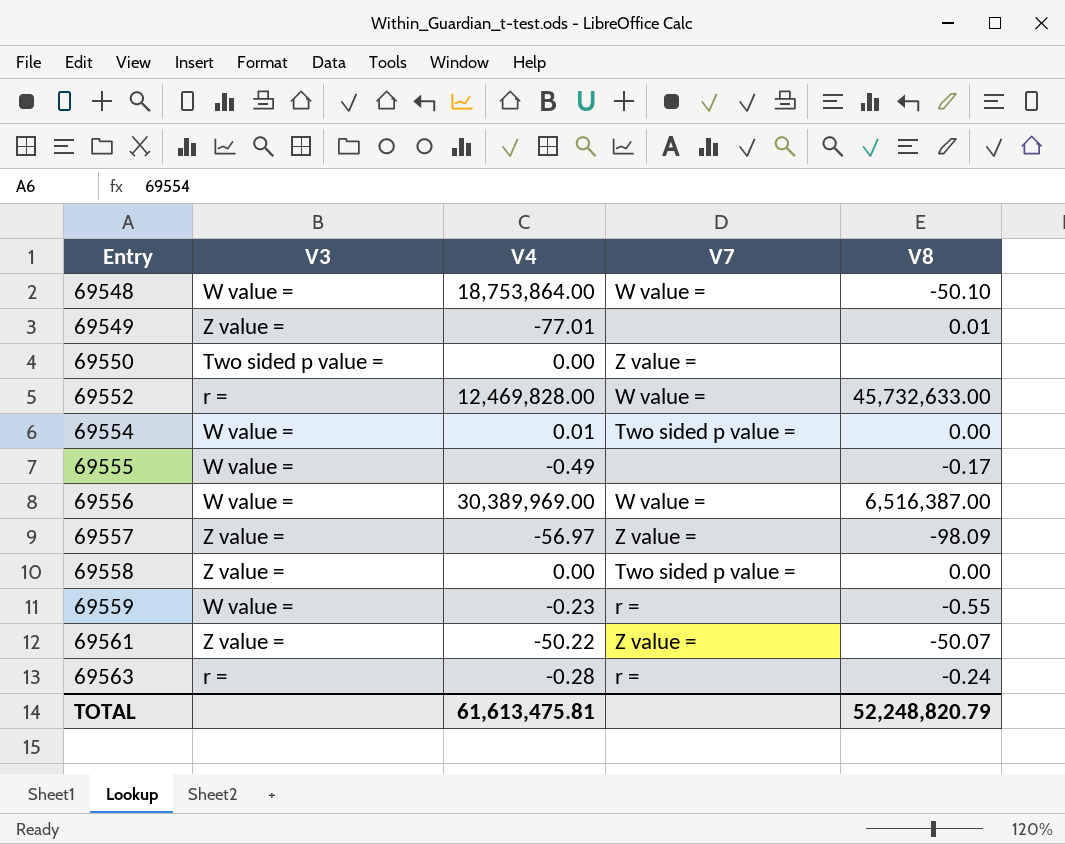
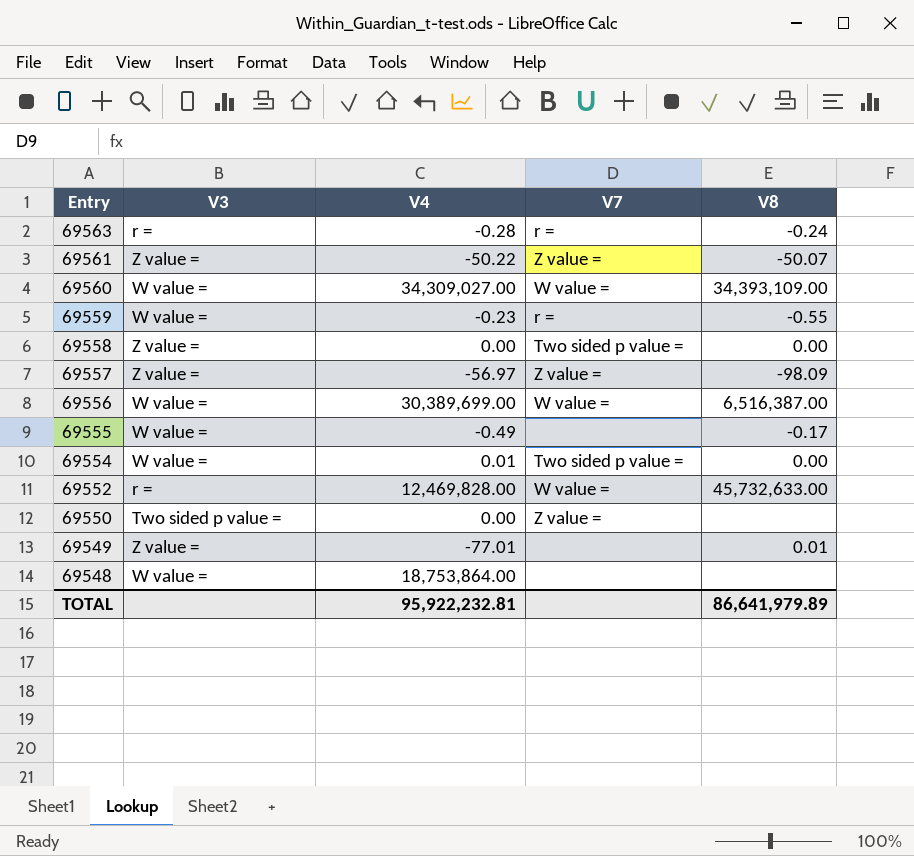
row order: Entry ascending -> Entry descending
row 69560: none -> W value = | 34,309,027.00 | W value = | 34,393,109.00
69556 | V4: 30,389,969.00 -> 30,389,699.00
69548 | V7: W value = -> none
69548 | V8: -50.10 -> none
TOTAL | V4: 61,613,475.81 -> 95,922,232.81
TOTAL | V8: 52,248,820.79 -> 86,641,979.89

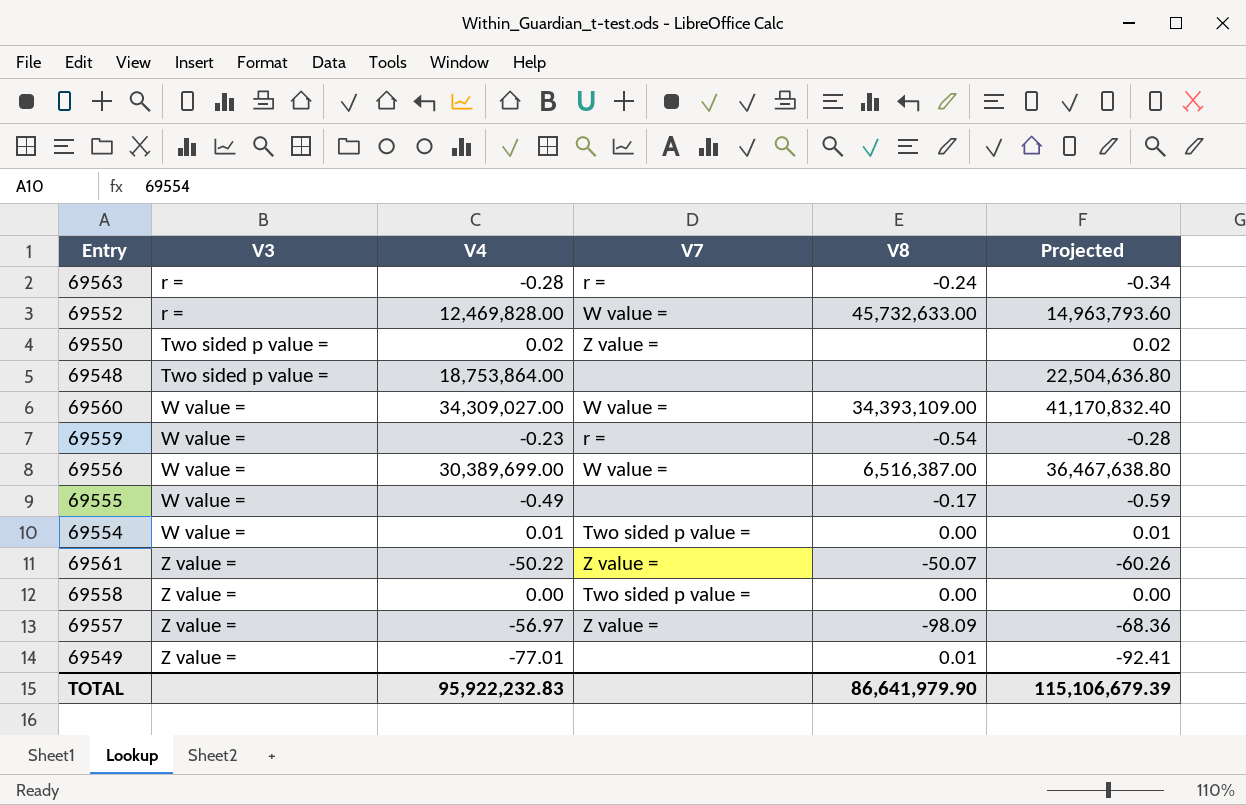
row order: Entry descending -> V3 ascending
column Projected | formula: none -> [V4] * 1.2
69550 | V4: 0.00 -> 0.02
69548 | V3: W value = -> Two sided p value =
69559 | V8: -0.55 -> -0.54
TOTAL | V4: 95,922,232.81 -> 95,922,232.83
TOTAL | V8: 86,641,979.89 -> 86,641,979.90

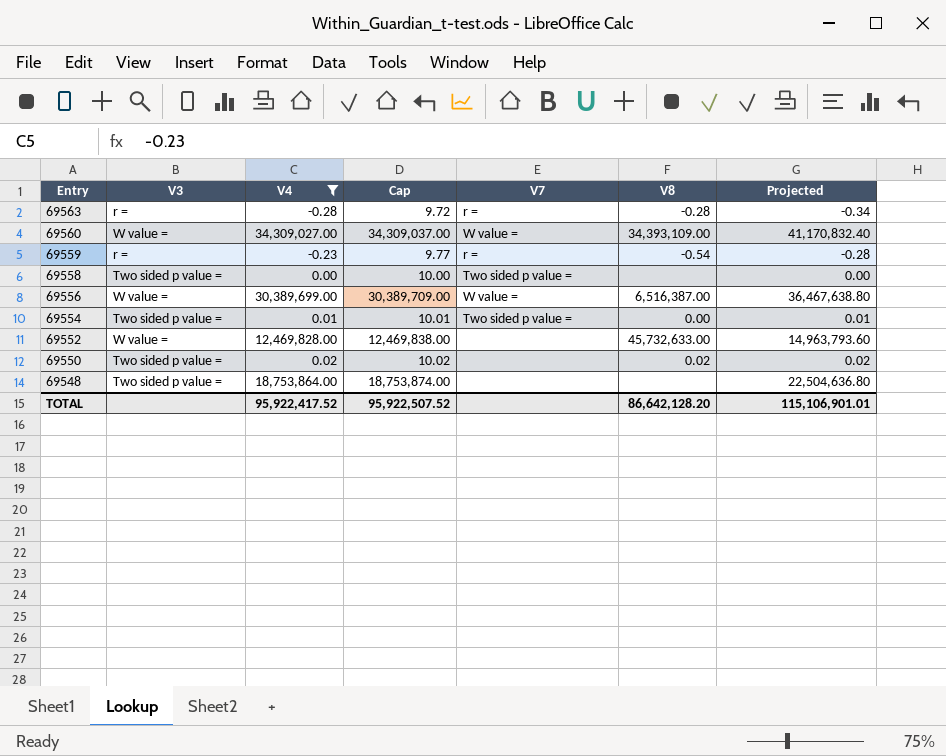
filter: none -> V4 >= -0.28
row order: V3 ascending -> Entry descending
column Cap | formula: none -> [V4] + 10
69563 | V8: -0.24 -> -0.28
69559 | V3: W value = -> r =
69558 | V3: Z value = -> Two sided p value =
69558 | V8: 0.00 -> none
69554 | V3: W value = -> Two sided p value =
69552 | V3: r = -> W value =
69552 | V7: W value = -> none
69550 | V7: Z value = -> none
69550 | V8: none -> 0.02
TOTAL | V4: 95,922,232.83 -> 95,922,417.52
TOTAL | V8: 86,641,979.90 -> 86,642,128.20
TOTAL | Projected: 115,106,679.39 -> 115,106,901.01

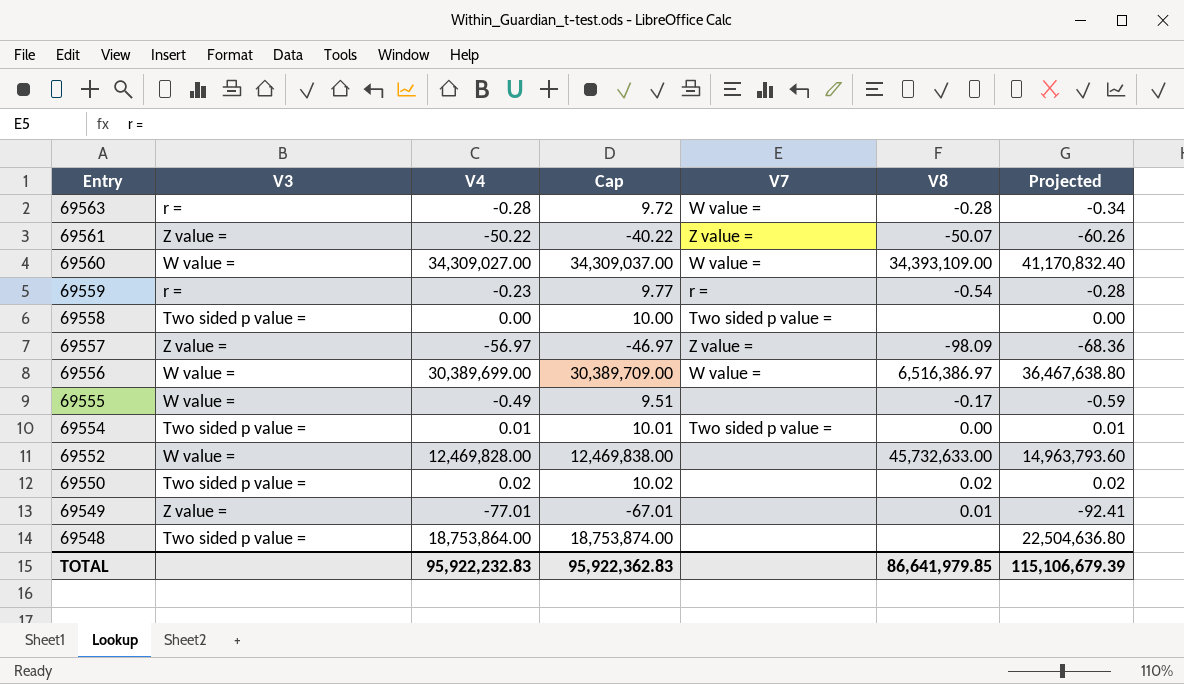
filter: V4 >= -0.28 -> none
69563 | V7: r = -> W value =
69556 | V8: 6,516,387.00 -> 6,516,386.97
TOTAL | V4: 95,922,417.52 -> 95,922,232.83
TOTAL | Cap: 95,922,507.52 -> 95,922,362.83
TOTAL | V8: 86,642,128.20 -> 86,641,979.85
TOTAL | Projected: 115,106,901.01 -> 115,106,679.39

